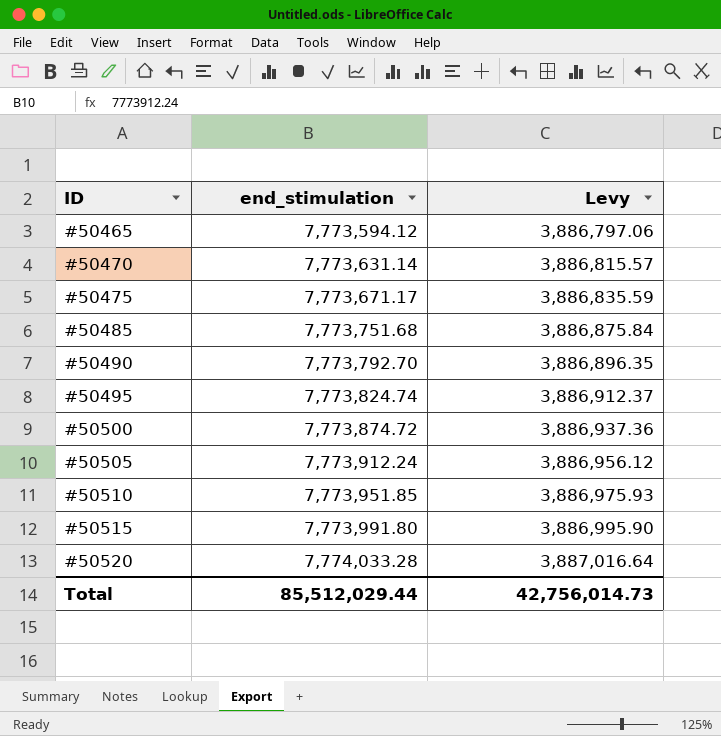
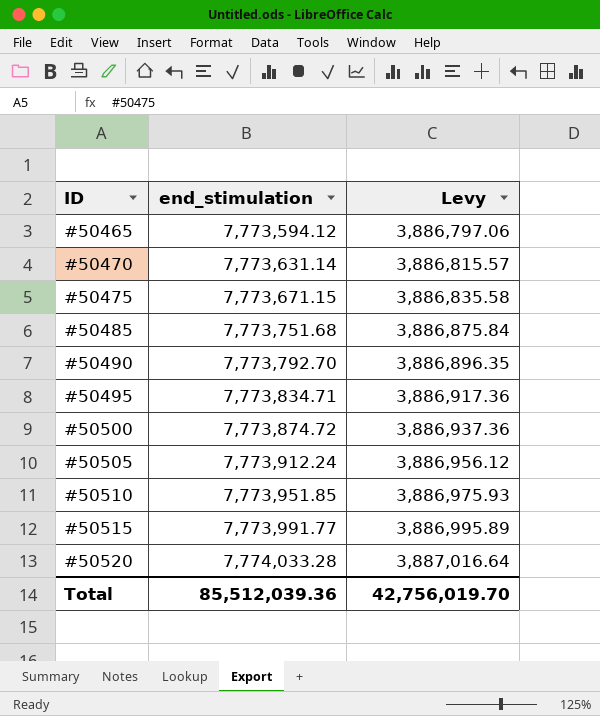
#50475 | end_stimulation: 7,773,671.17 -> 7,773,671.15
#50475 | Levy: 3,886,835.59 -> 3,886,835.58
#50495 | end_stimulation: 7,773,824.74 -> 7,773,834.71
#50495 | Levy: 3,886,912.37 -> 3,886,917.36
#50515 | end_stimulation: 7,773,991.80 -> 7,773,991.77
#50515 | Levy: 3,886,995.90 -> 3,886,995.89
Total | end_stimulation: 85,512,029.44 -> 85,512,039.36
Total | Levy: 42,756,014.73 -> 42,756,019.70

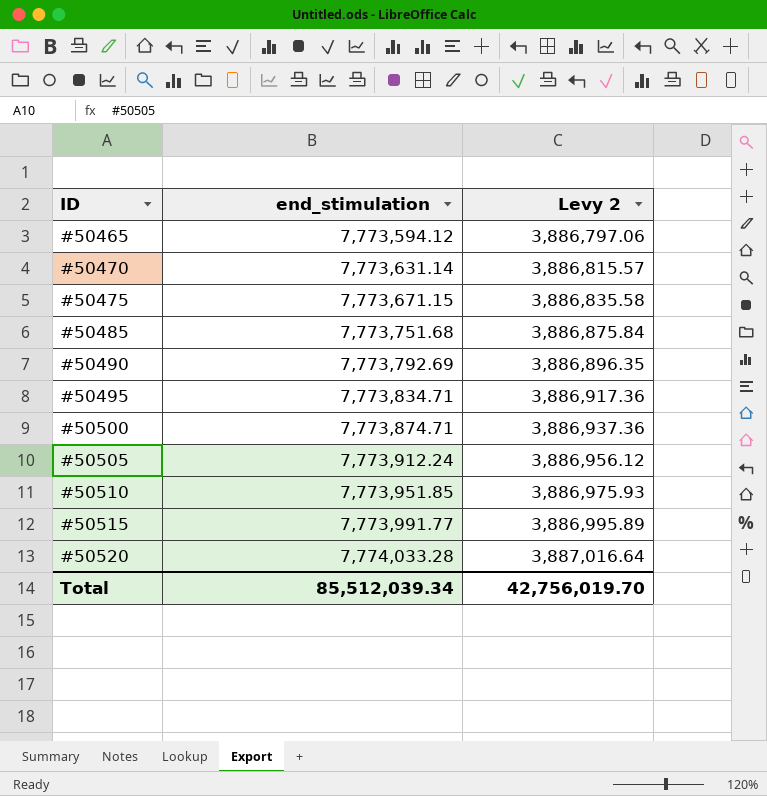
column name: Levy -> Levy 2
#50490 | end_stimulation: 7,773,792.70 -> 7,773,792.69
#50500 | end_stimulation: 7,773,874.72 -> 7,773,874.71
Total | end_stimulation: 85,512,039.36 -> 85,512,039.34

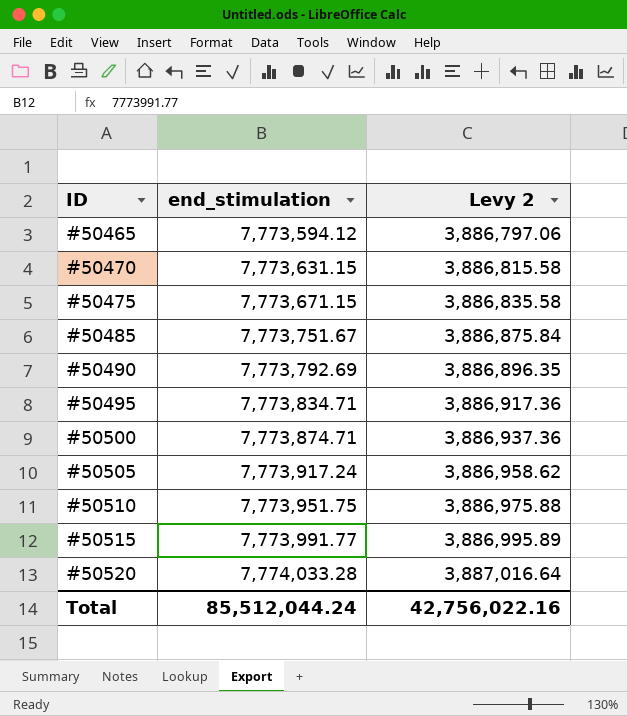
#50470 | end_stimulation: 7,773,631.14 -> 7,773,631.15
#50470 | Levy 2: 3,886,815.57 -> 3,886,815.58
#50485 | end_stimulation: 7,773,751.68 -> 7,773,751.67
#50505 | end_stimulation: 7,773,912.24 -> 7,773,917.24
#50505 | Levy 2: 3,886,956.12 -> 3,886,958.62
#50510 | end_stimulation: 7,773,951.85 -> 7,773,951.75
#50510 | Levy 2: 3,886,975.93 -> 3,886,975.88
Total | end_stimulation: 85,512,039.34 -> 85,512,044.24
Total | Levy 2: 42,756,019.70 -> 42,756,022.16

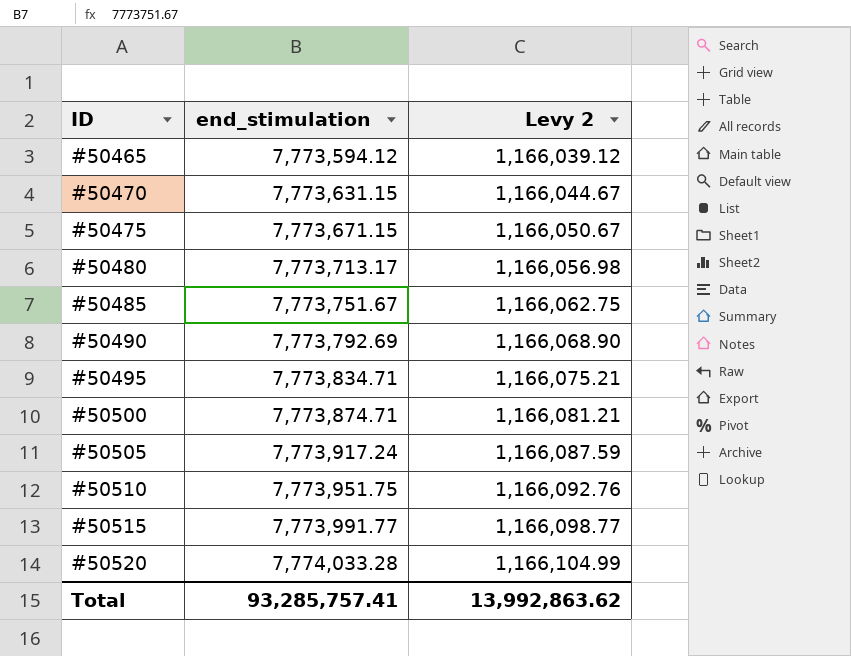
column Levy 2 | formula: [end_stimulation] * 0.5 -> [end_stimulation] * 0.15
row #50480: none -> 7,773,713.17 | 1,166,056.98
Total | end_stimulation: 85,512,044.24 -> 93,285,757.41
Total | Levy 2: 42,756,022.16 -> 13,992,863.62

